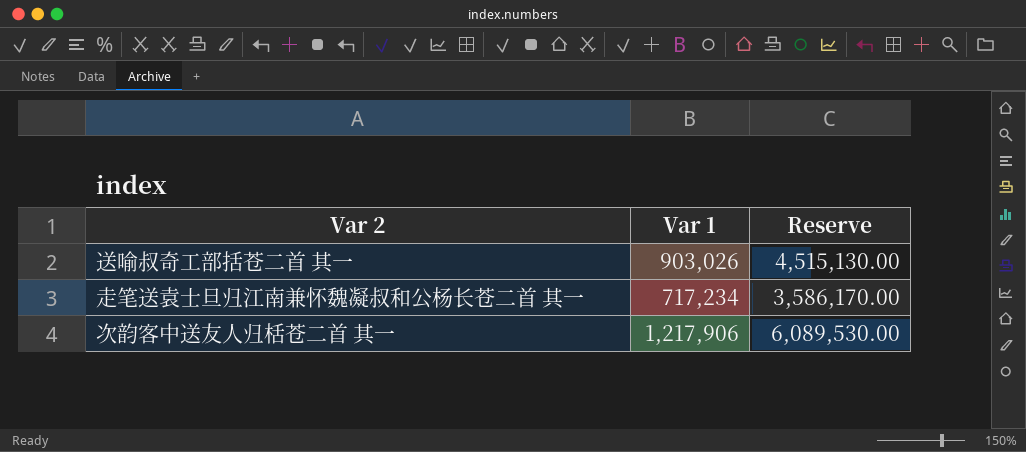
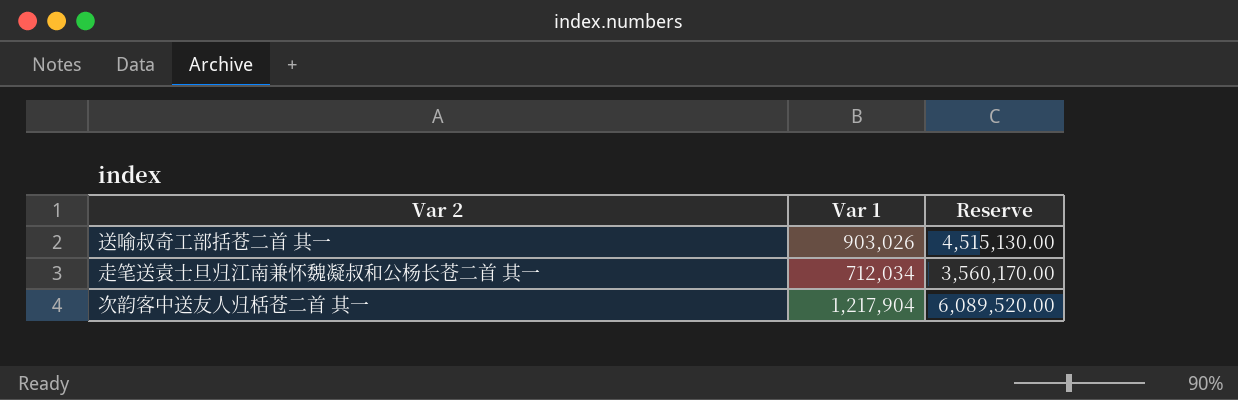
走笔送袁士旦归江南兼怀魏凝叔和公杨长苍二首 其一 | Var 1: 717,234 -> 712,034
走笔送袁士旦归江南兼怀魏凝叔和公杨长苍二首 其一 | Reserve: 3,586,170.00 -> 3,560,170.00
次韵客中送友人归栝苍二首 其一 | Var 1: 1,217,906 -> 1,217,904
次韵客中送友人归栝苍二首 其一 | Reserve: 6,089,530.00 -> 6,089,520.00

